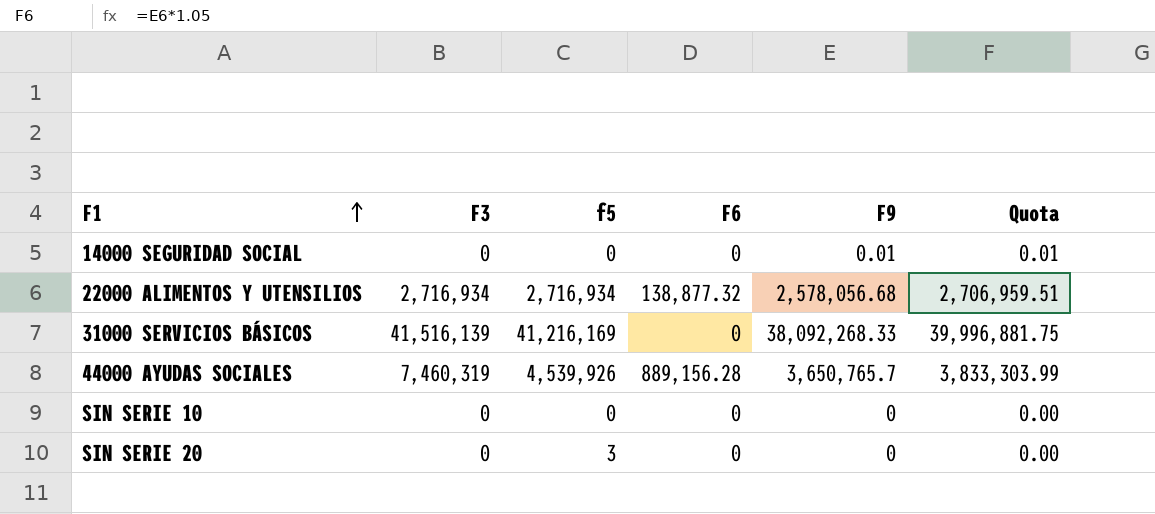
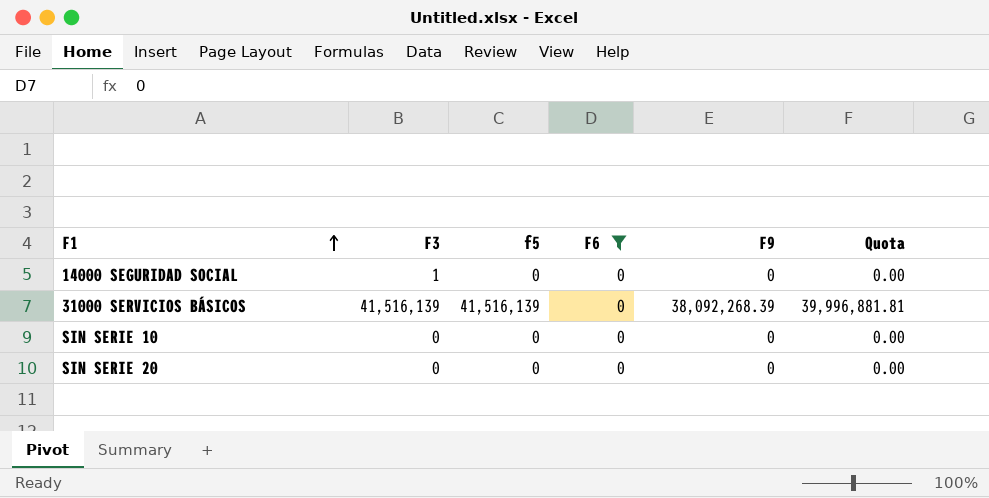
filter: none -> F6 = 0
14000 SEGURIDAD SOCIAL | F3: 0 -> 1
14000 SEGURIDAD SOCIAL | F9: 0.01 -> 0
14000 SEGURIDAD SOCIAL | Quota: 0.01 -> 0.00
31000 SERVICIOS BÁSICOS | f5: 41,216,169 -> 41,516,139
31000 SERVICIOS BÁSICOS | F9: 38,092,268.33 -> 38,092,268.39
31000 SERVICIOS BÁSICOS | Quota: 39,996,881.75 -> 39,996,881.81
SIN SERIE 20 | f5: 3 -> 0

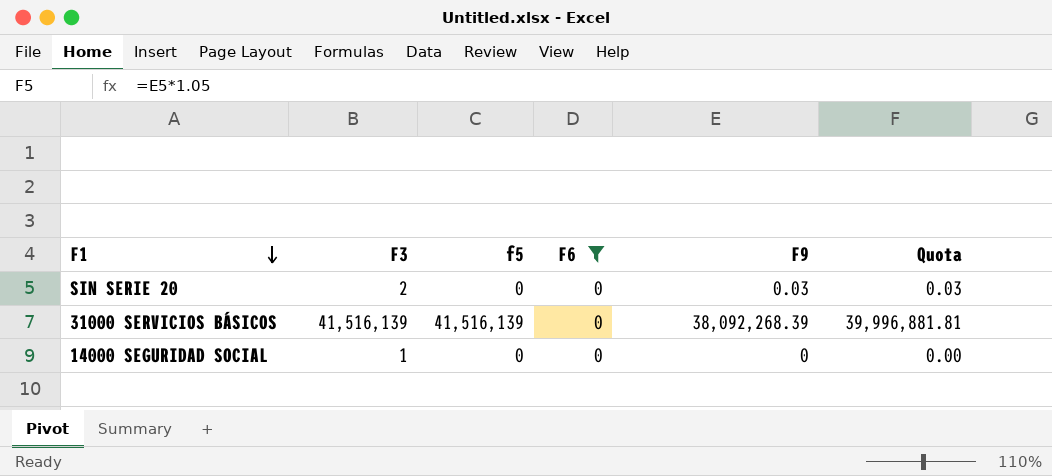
row order: F1 ascending -> F1 descending
row SIN SERIE 10: 0 | 0 | 0 | 0 | 0.00 -> none
SIN SERIE 20 | F3: 0 -> 2
SIN SERIE 20 | F9: 0 -> 0.03
SIN SERIE 20 | Quota: 0.00 -> 0.03

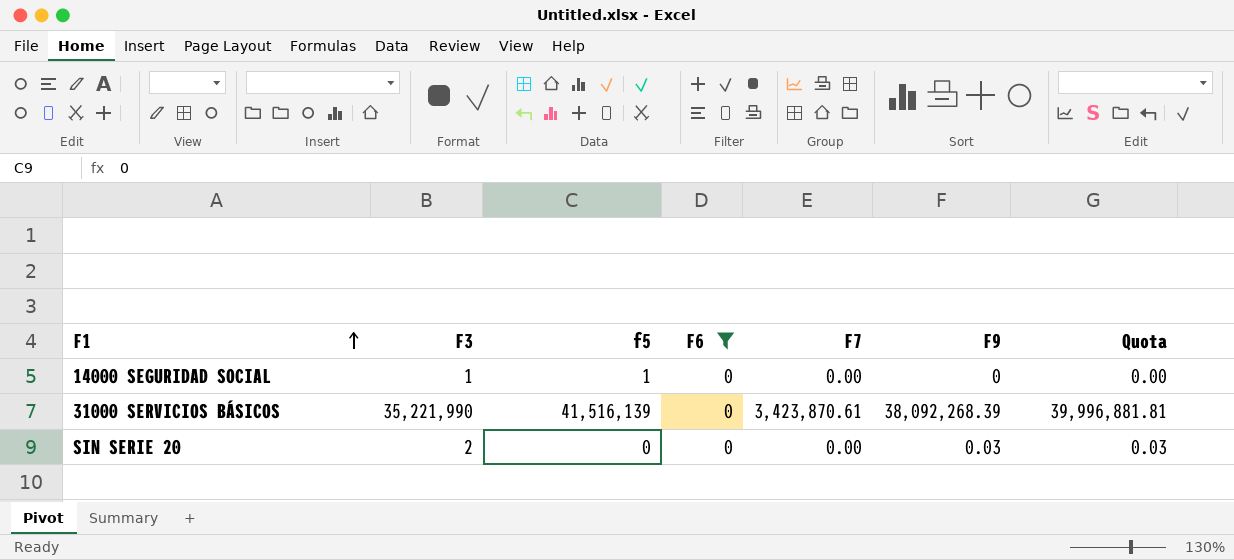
row order: F1 descending -> F1 ascending
column F7 | position: none -> 5
14000 SEGURIDAD SOCIAL | f5: 0 -> 1
31000 SERVICIOS BÁSICOS | F3: 41,516,139 -> 35,221,990

